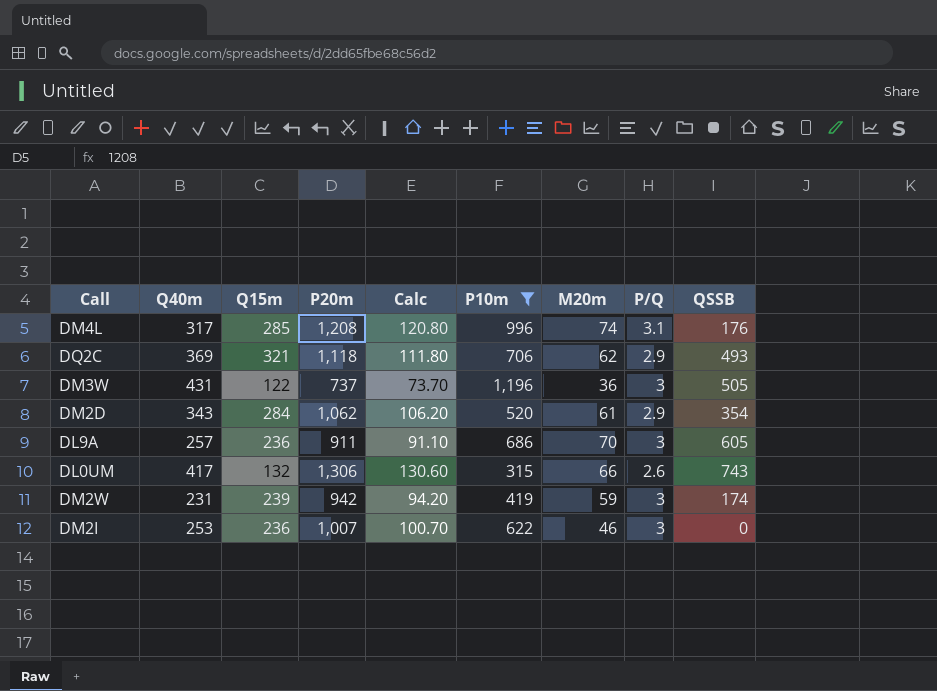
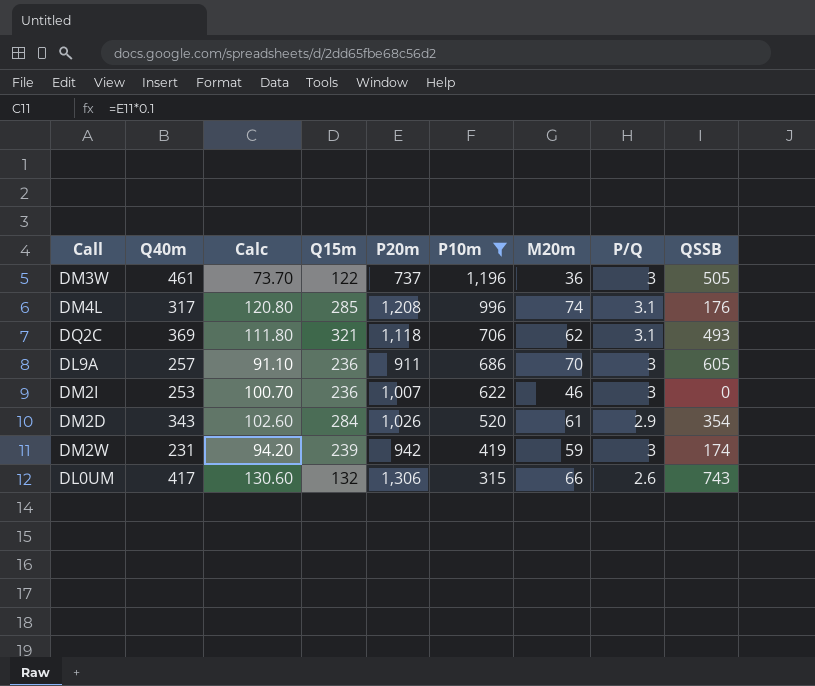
row order: none -> P10m descending
column Calc | position: 5 -> 3
DM3W | Q40m: 431 -> 461
DQ2C | P/Q: 2.9 -> 3.1
DM2D | Calc: 106.20 -> 102.60
DM2D | P20m: 1,062 -> 1,026

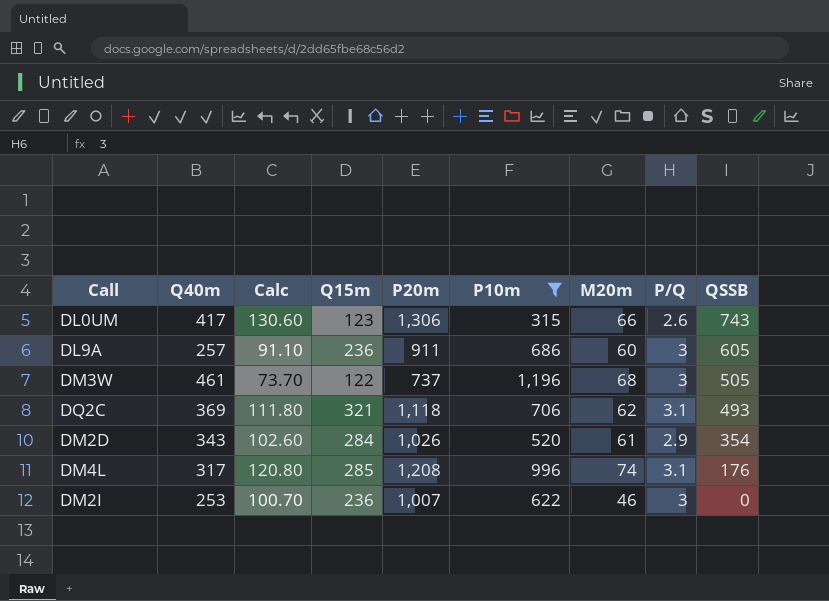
row order: P10m descending -> QSSB descending
row DM2W: 231 | 94.20 | 239 | 942 | 419 | 59 | 3 | 174 -> none
DL0UM | Q15m: 132 -> 123
DL9A | M20m: 70 -> 60
DM3W | M20m: 36 -> 68

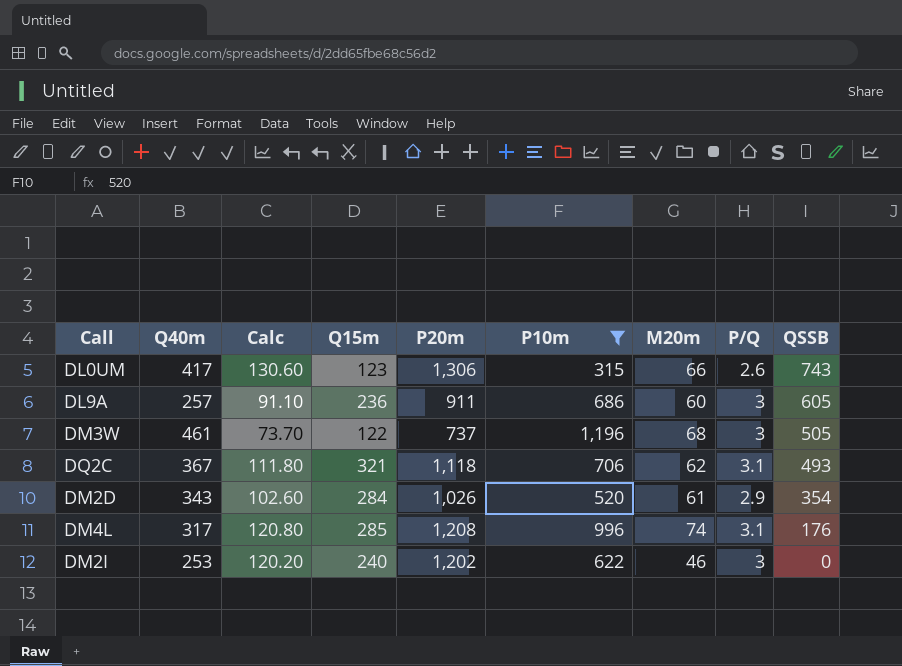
DQ2C | Q40m: 369 -> 367
DM2I | Calc: 100.70 -> 120.20
DM2I | Q15m: 236 -> 240
DM2I | P20m: 1,007 -> 1,202

